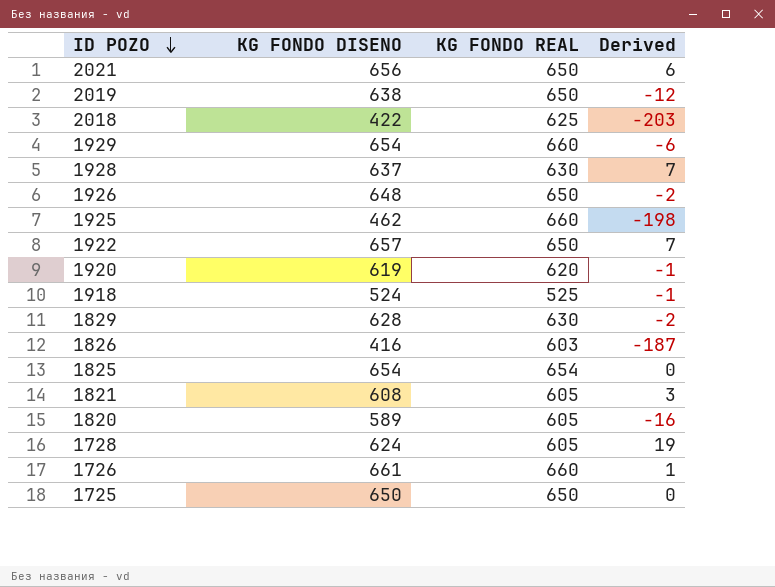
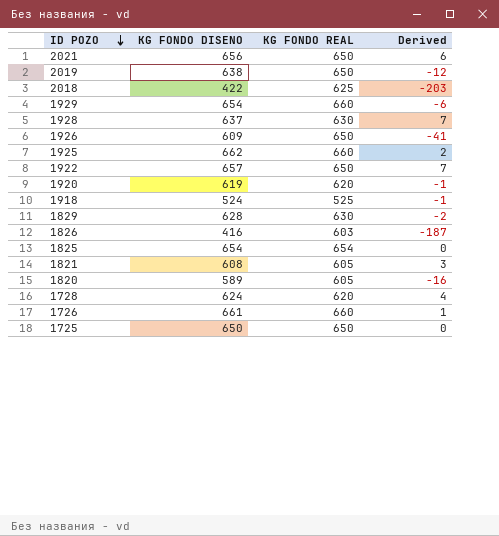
1926 | KG FONDO DISENO: 648 -> 609
1926 | Derived: -2 -> -41
1925 | KG FONDO DISENO: 462 -> 662
1925 | Derived: -198 -> 2
1728 | KG FONDO REAL: 605 -> 620
1728 | Derived: 19 -> 4

